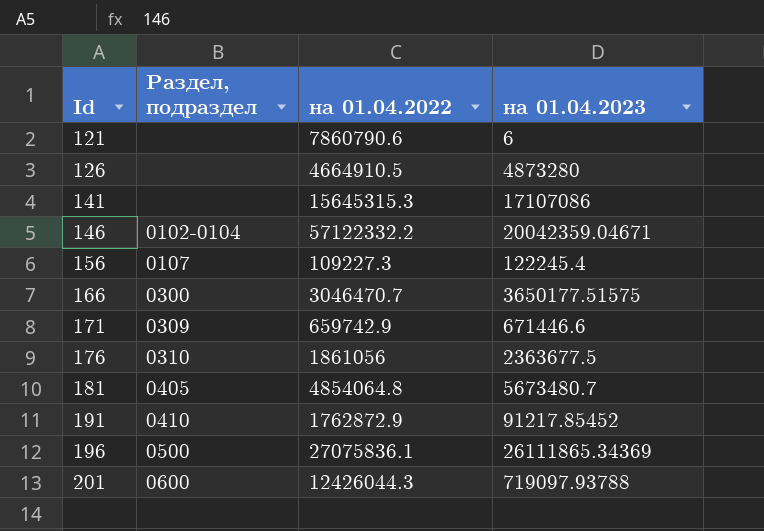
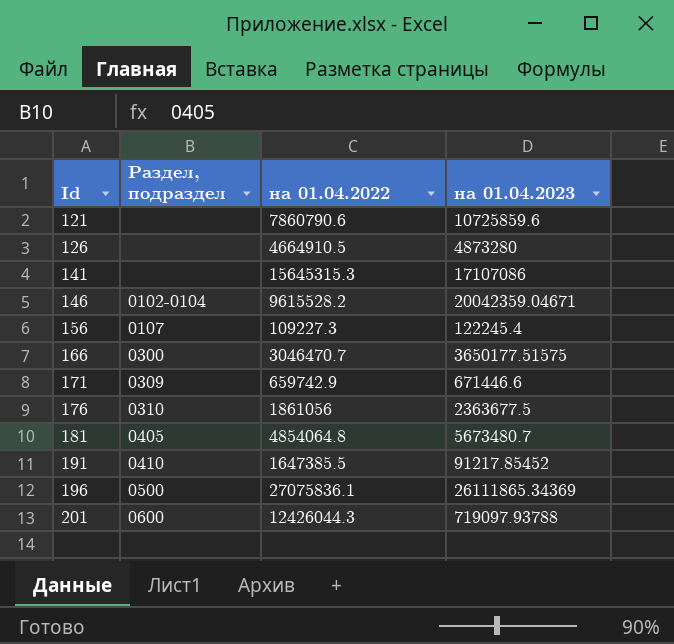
121 | на 01.04.2023: 6 -> 10725859.6
146 | на 01.04.2022: 57122332.2 -> 9615528.2
191 | на 01.04.2022: 1762872.9 -> 1647385.5

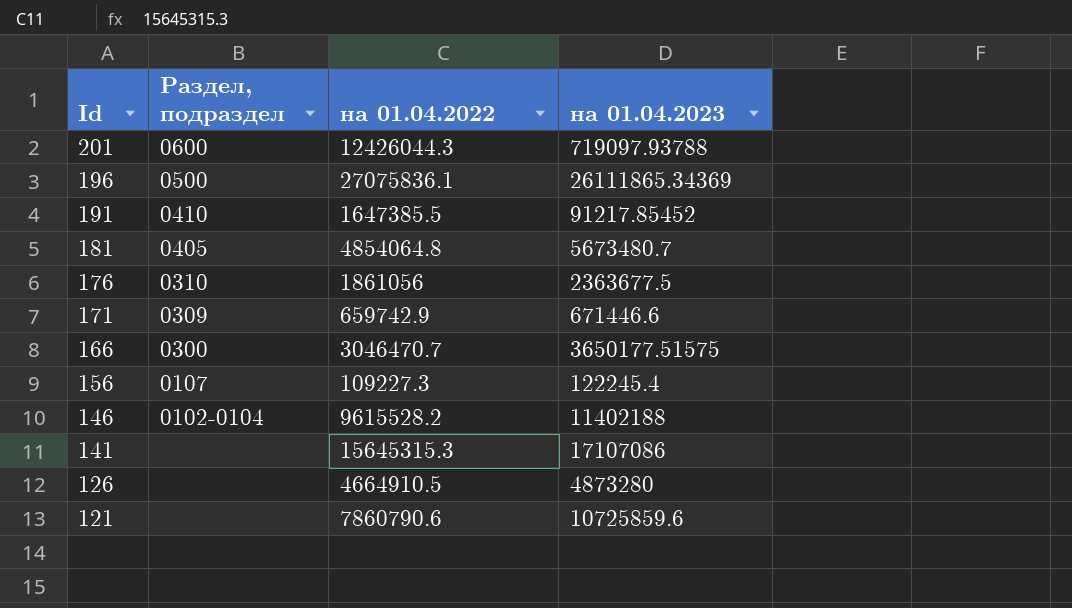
row order: Id ascending -> Id descending
146 | на 01.04.2023: 20042359.04671 -> 11402188

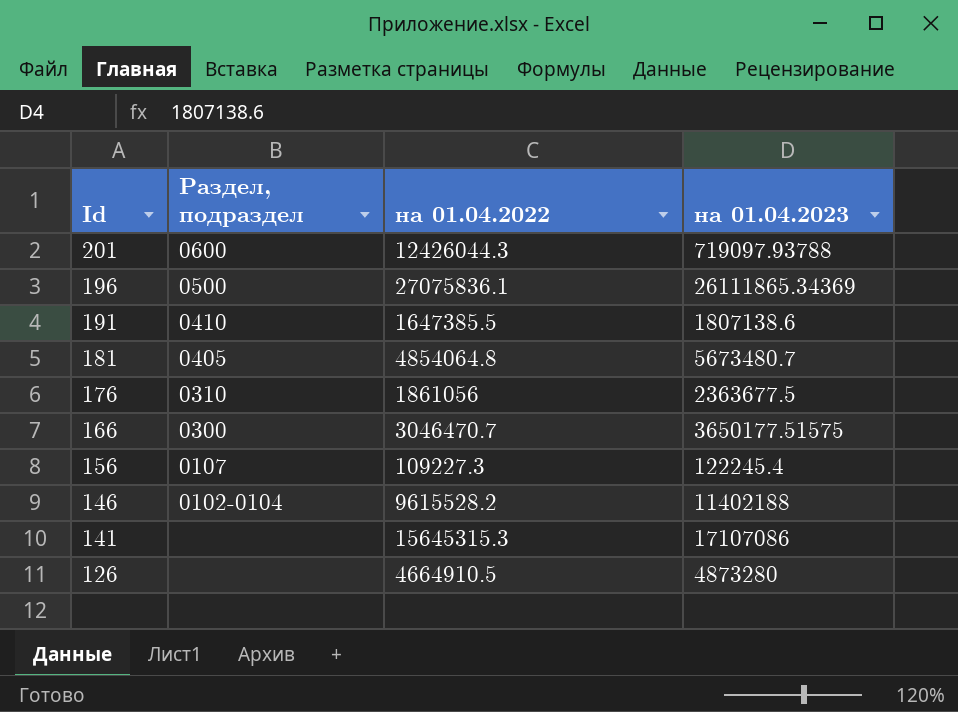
row 171: 0309 | 659742.9 | 671446.6 -> none
row 121: none | 7860790.6 | 10725859.6 -> none
191 | на 01.04.2023: 91217.85452 -> 1807138.6

